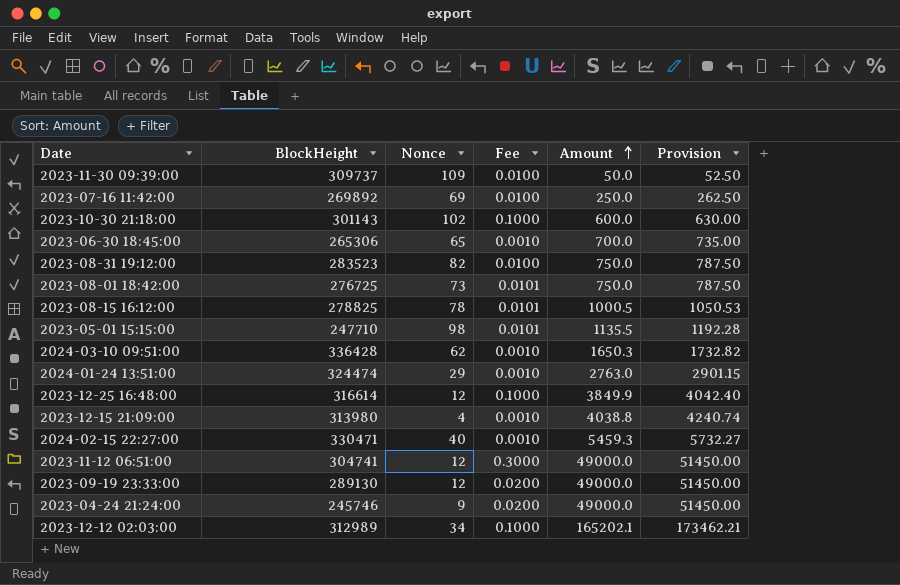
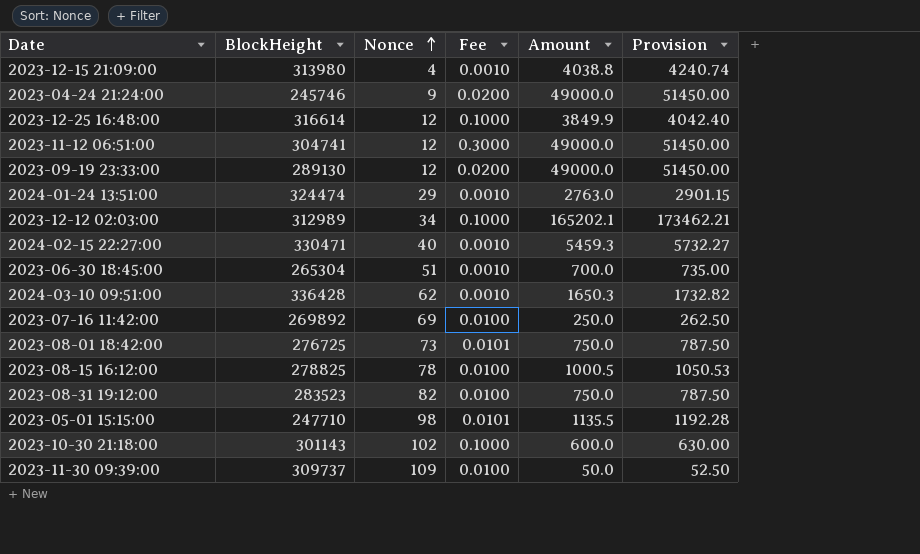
row order: Amount ascending -> Nonce ascending
2023-06-30 18:45:00 | BlockHeight: 265306 -> 265304
2023-06-30 18:45:00 | Nonce: 65 -> 51
2023-08-15 16:12:00 | Fee: 0.0101 -> 0.0100

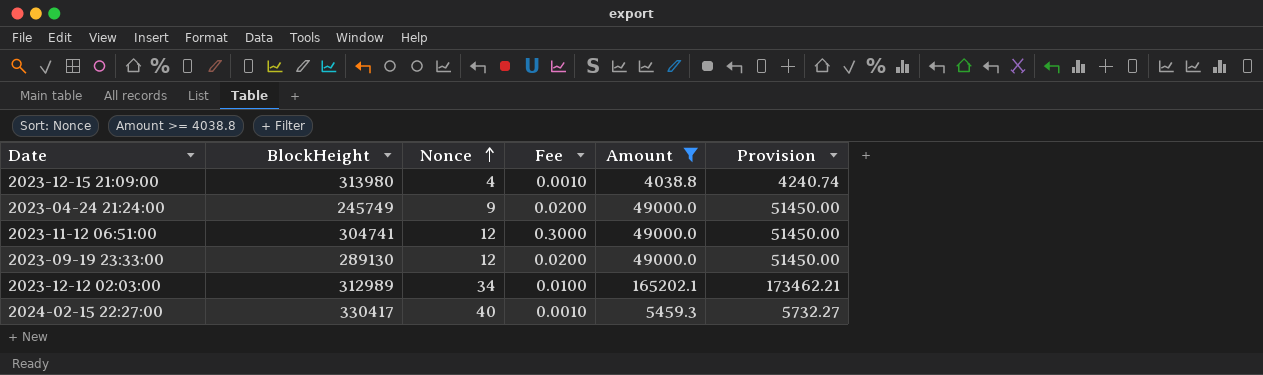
filter: none -> Amount >= 4038.8
2023-04-24 21:24:00 | BlockHeight: 245746 -> 245749
2023-12-12 02:03:00 | Fee: 0.1000 -> 0.0100
2024-02-15 22:27:00 | BlockHeight: 330471 -> 330417

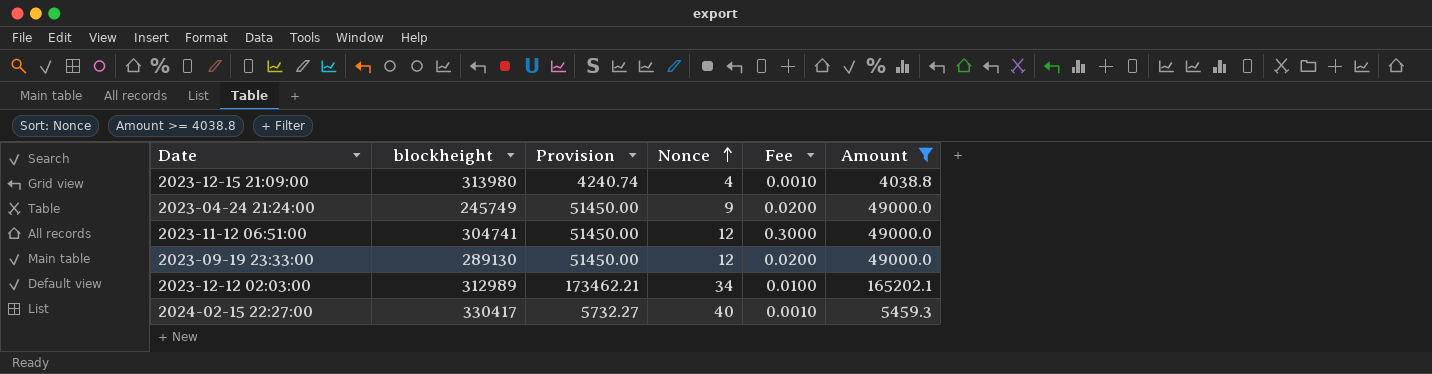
column name: BlockHeight -> blockheight
column Provision | position: 6 -> 3

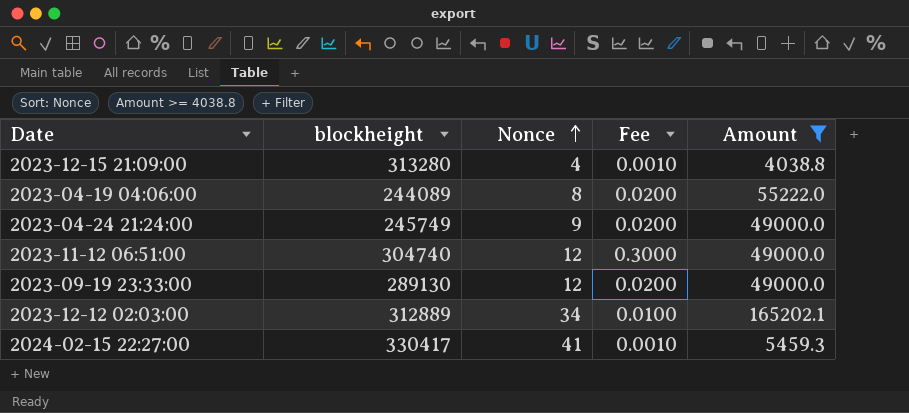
column Provision | formula: [Amount] * 1.05 -> none
2023-12-15 21:09:00 | blockheight: 313980 -> 313280
row 2023-04-19 04:06:00: none -> 244089 | 8 | 0.0200 | 55222.0
2023-11-12 06:51:00 | blockheight: 304741 -> 304740
2023-12-12 02:03:00 | blockheight: 312989 -> 312889
2024-02-15 22:27:00 | Nonce: 40 -> 41

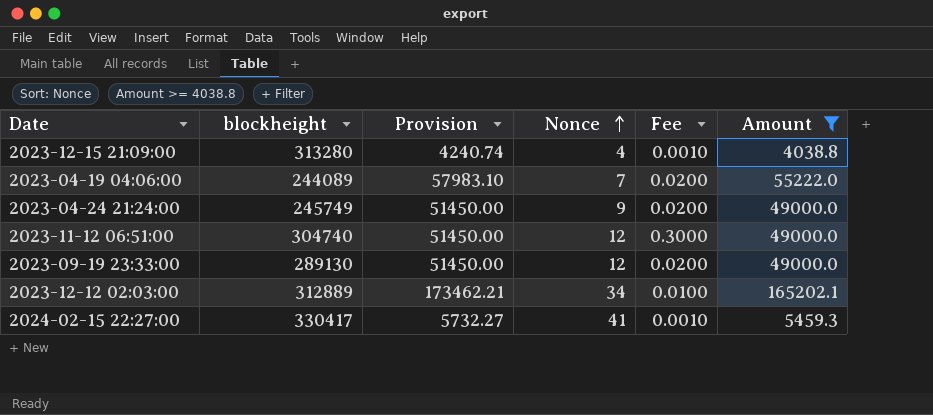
column Provision | formula: none -> [Amount] * 1.05
2023-04-19 04:06:00 | Nonce: 8 -> 7

